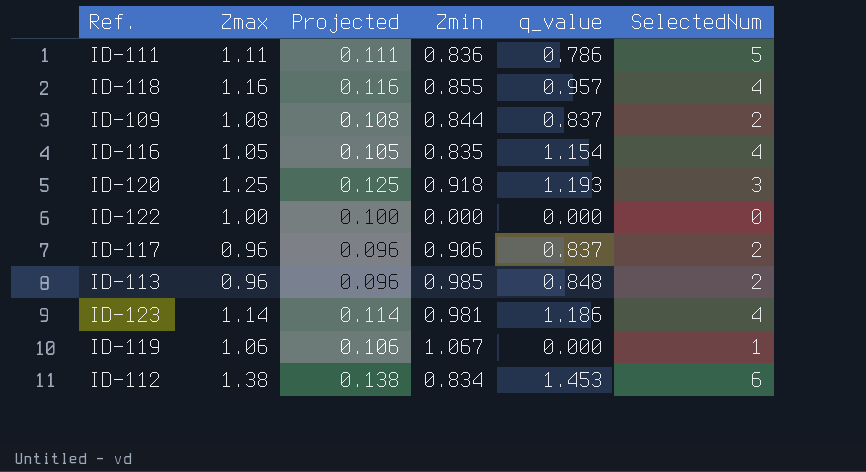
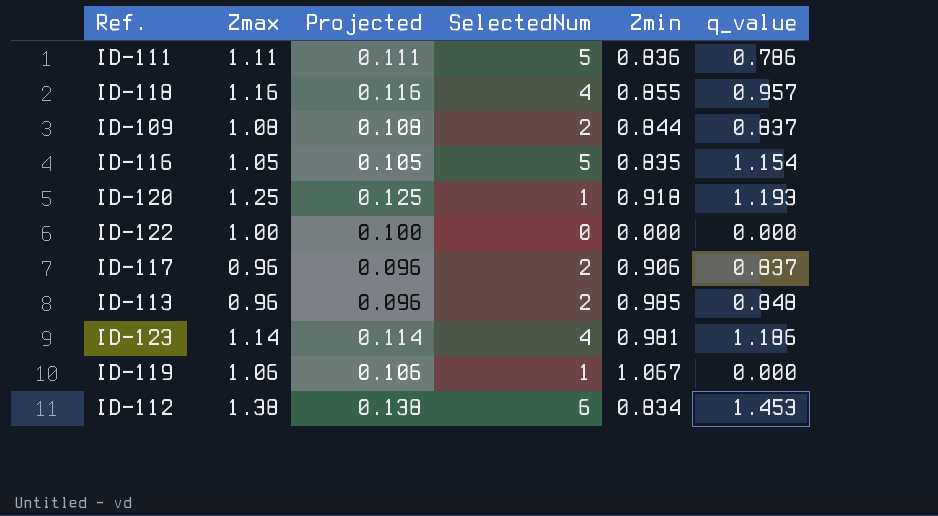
column SelectedNum | position: 6 -> 4
ID-116 | SelectedNum: 4 -> 5
ID-120 | SelectedNum: 3 -> 1

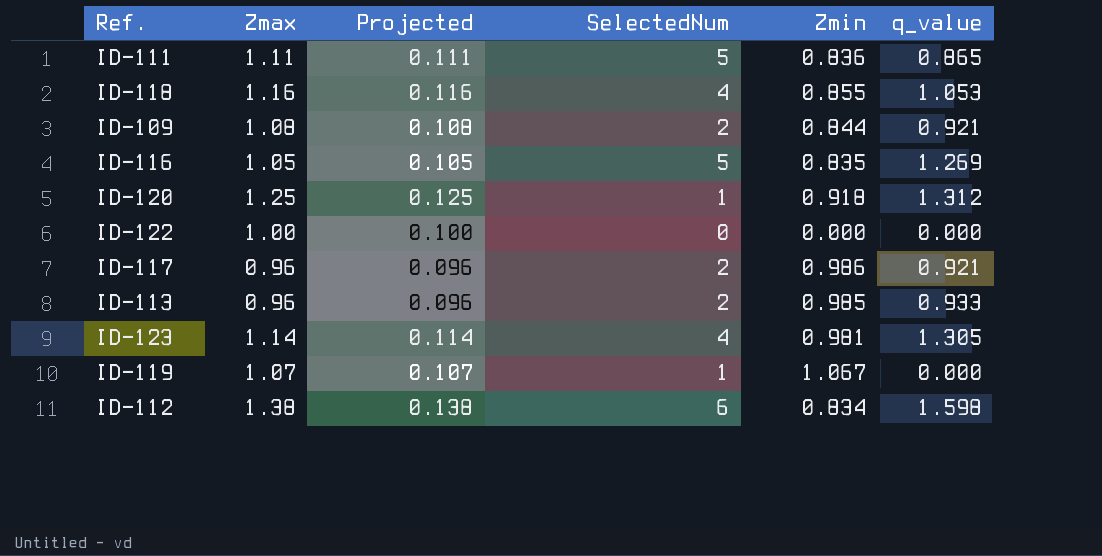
ID-111 | q_value: 0.786 -> 0.865
ID-118 | q_value: 0.957 -> 1.053
ID-109 | q_value: 0.837 -> 0.921
ID-116 | q_value: 1.154 -> 1.269
ID-120 | q_value: 1.193 -> 1.312
ID-117 | Zmin: 0.906 -> 0.986
ID-117 | q_value: 0.837 -> 0.921
ID-113 | q_value: 0.848 -> 0.933
ID-123 | q_value: 1.186 -> 1.305
ID-119 | Zmax: 1.06 -> 1.07
ID-119 | Projected: 0.106 -> 0.107
ID-112 | q_value: 1.453 -> 1.598

